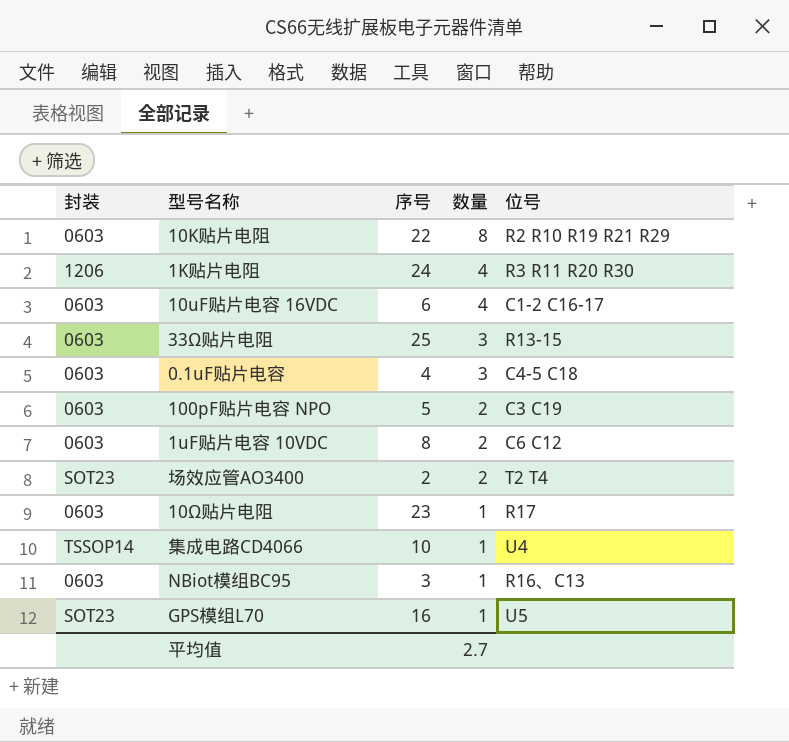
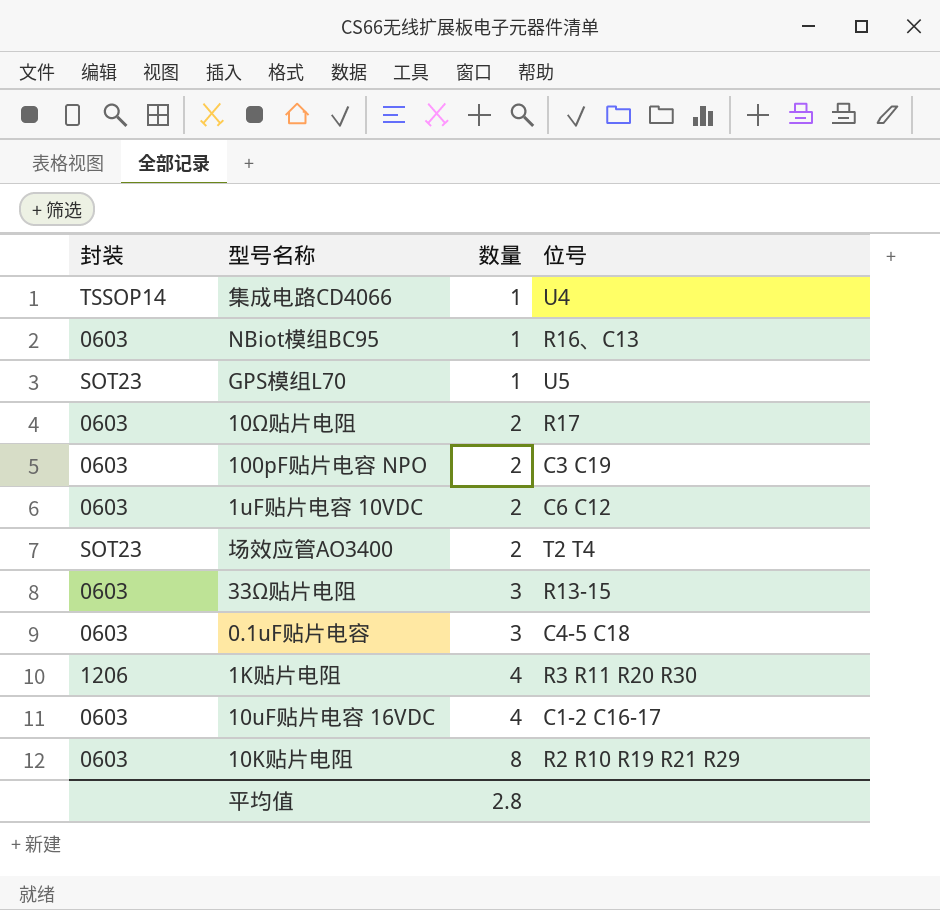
row order: 数量 descending -> 数量 ascending
column 序号 | position: 3 -> none
10Ω贴片电阻 | 数量: 1 -> 2
平均值 | 数量: 2.7 -> 2.8

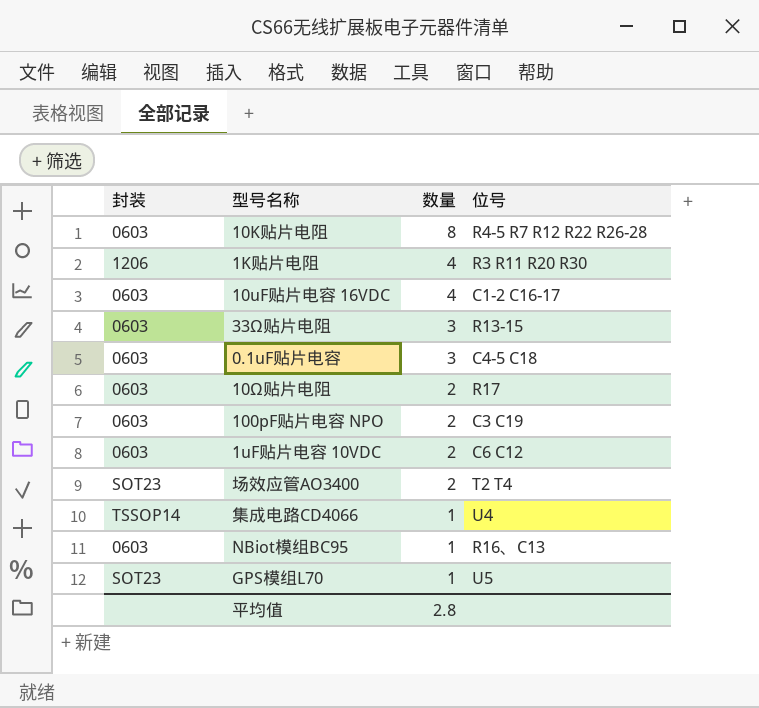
row order: 数量 ascending -> 数量 descending
10K贴片电阻 | 位号: R2 R10 R19 R21 R29 -> R4-5 R7 R12 R22 R26-28

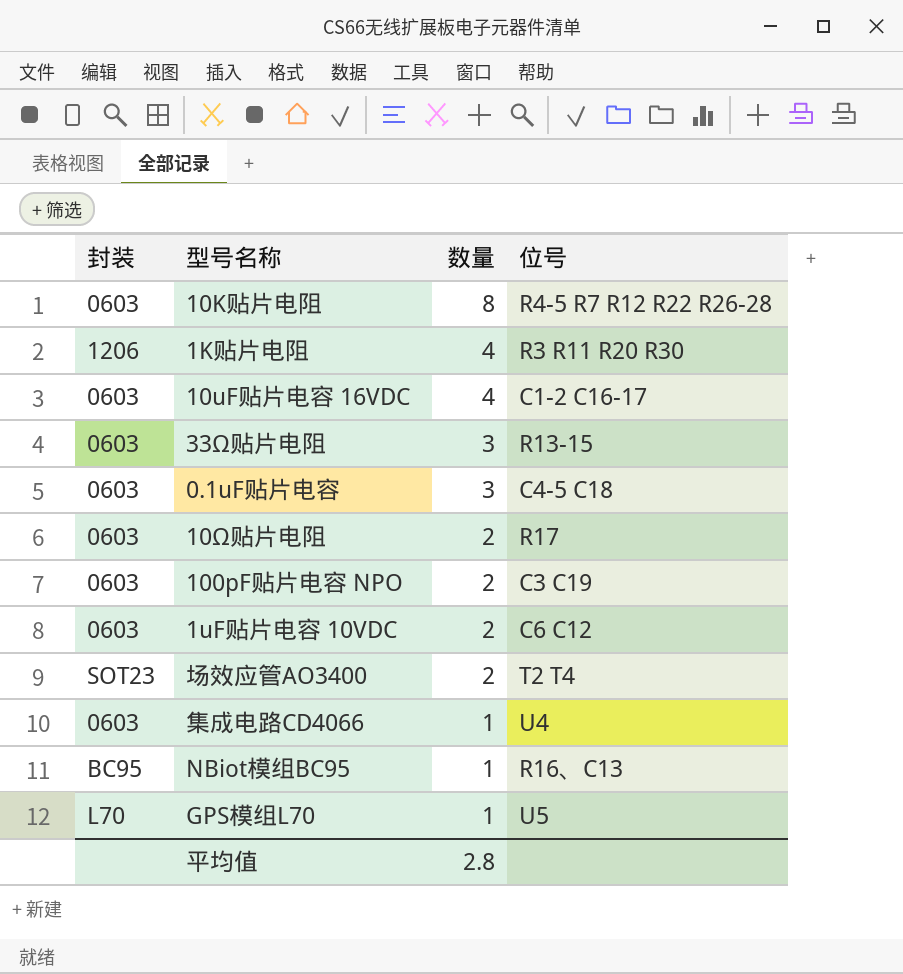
集成电路CD4066 | 封装: TSSOP14 -> 0603
NBiot模组BC95 | 封装: 0603 -> BC95
GPS模组L70 | 封装: SOT23 -> L70

